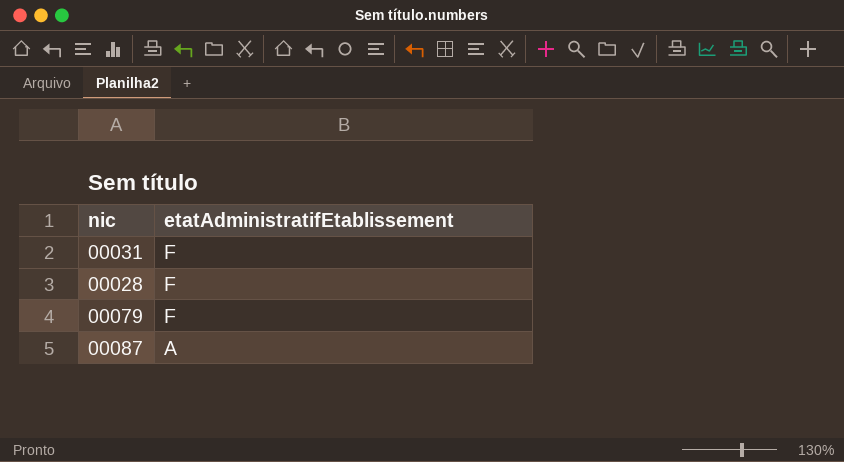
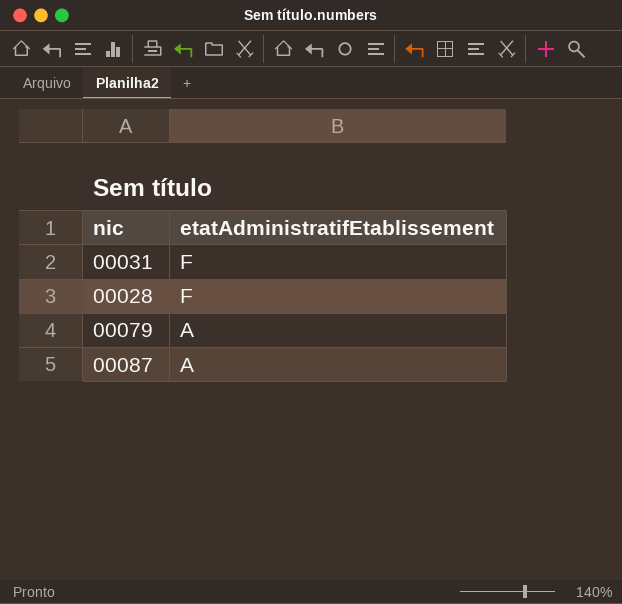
00079 | etatAdministratifEtablissement: F -> A

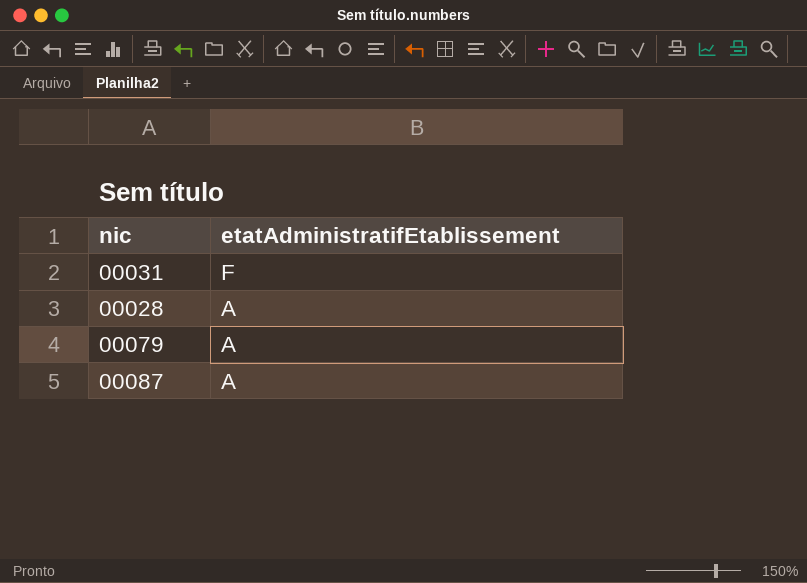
00028 | etatAdministratifEtablissement: F -> A

